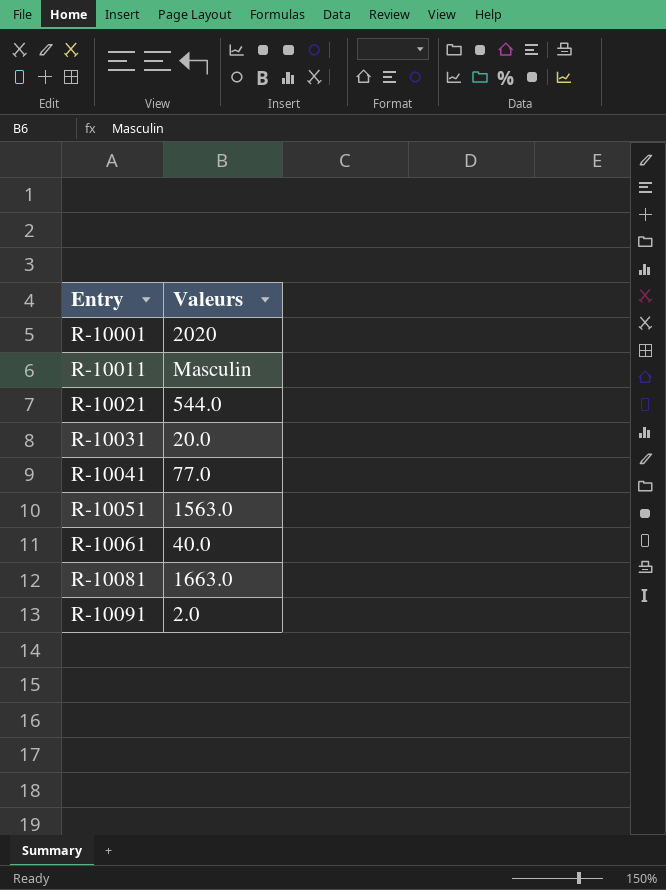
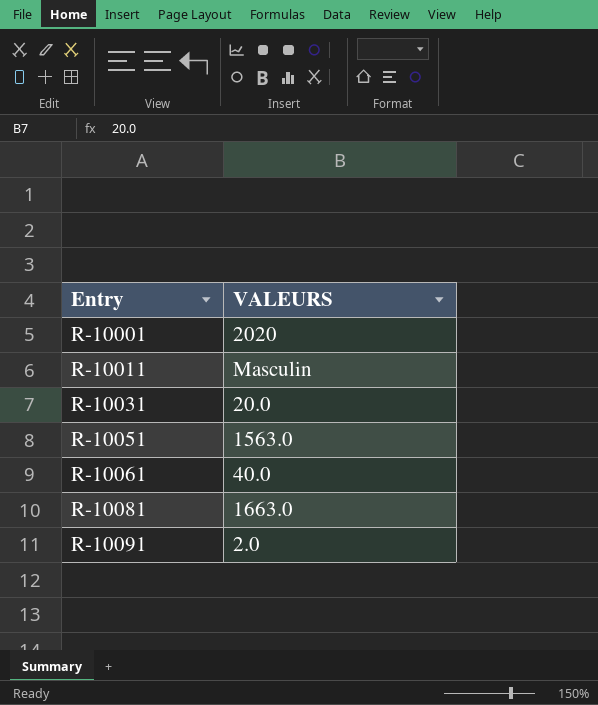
column name: Valeurs -> VALEURS
row R-10021: 544.0 -> none
row R-10041: 77.0 -> none

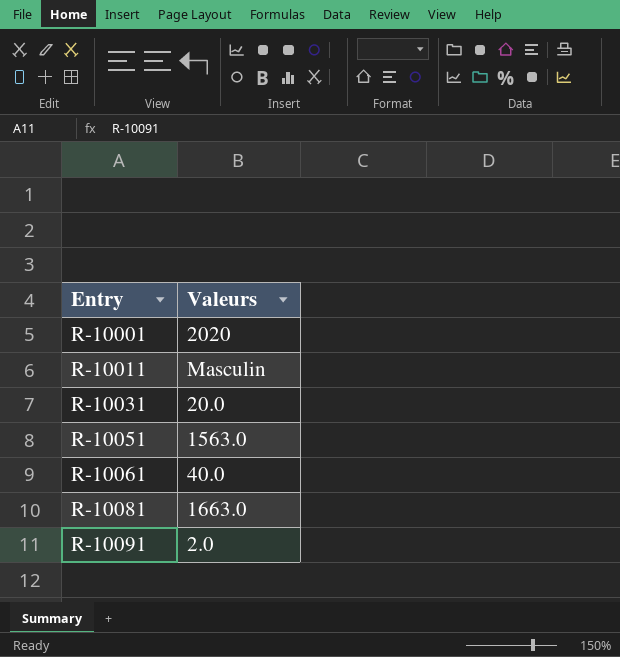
column name: VALEURS -> Valeurs

